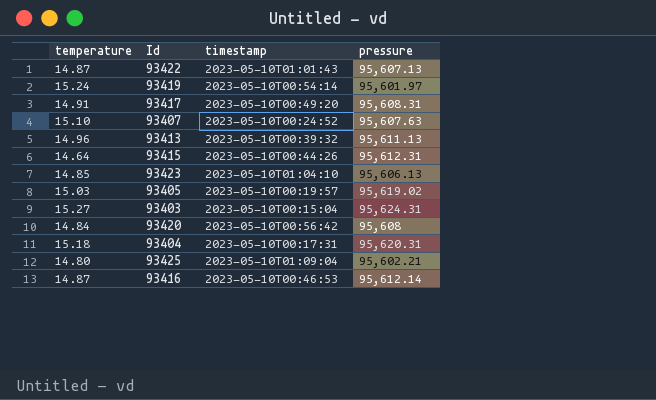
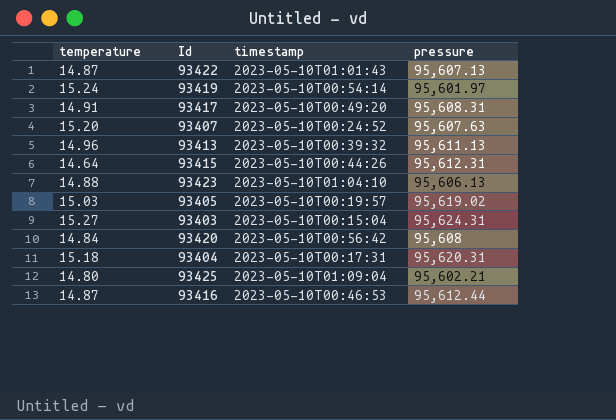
93407 | temperature: 15.10 -> 15.20
93423 | temperature: 14.85 -> 14.88
93416 | pressure: 95,612.14 -> 95,612.44

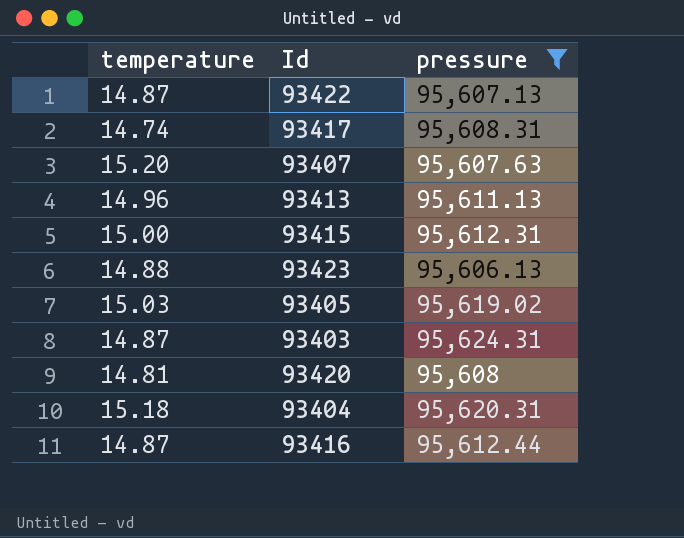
filter: none -> pressure >= 95,606.13
column timestamp | position: 3 -> none
93417 | temperature: 14.91 -> 14.74
93415 | temperature: 14.64 -> 15.00
93403 | temperature: 15.27 -> 14.87
93420 | temperature: 14.84 -> 14.81

